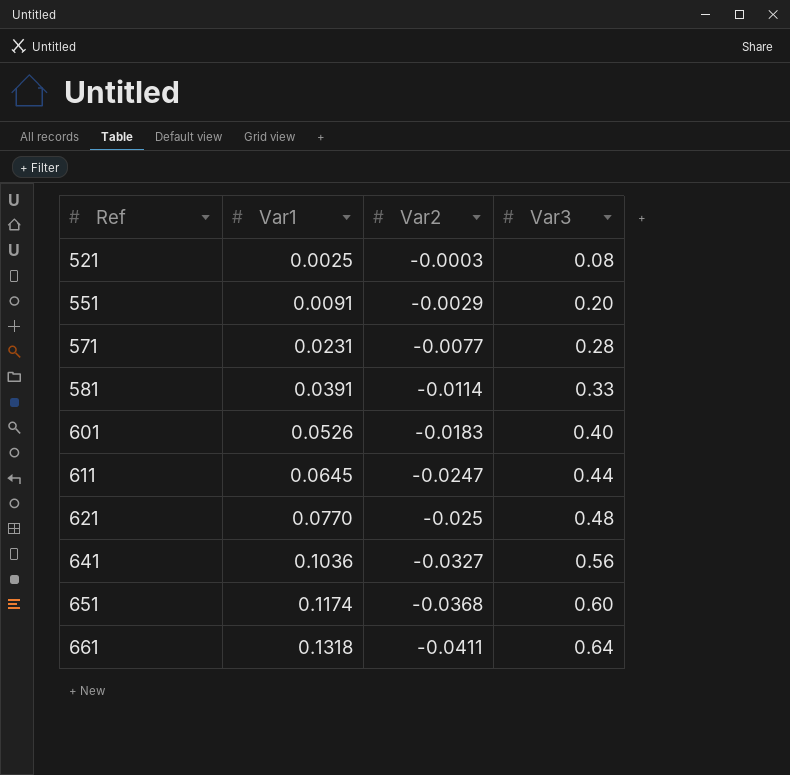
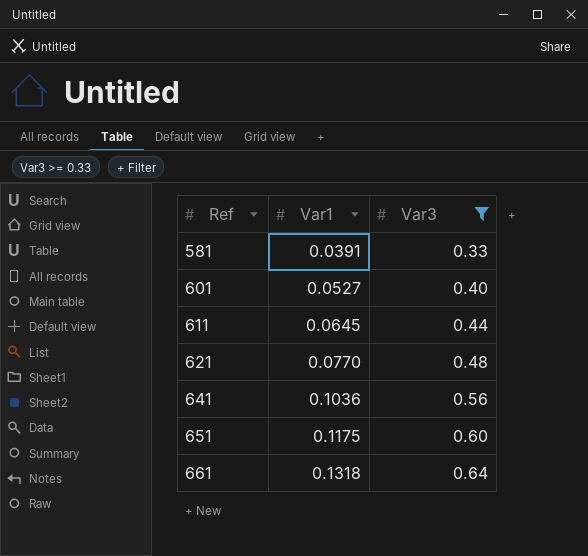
filter: none -> Var3 >= 0.33
column Var2 | position: 3 -> none
601 | Var1: 0.0526 -> 0.0527
651 | Var1: 0.1174 -> 0.1175

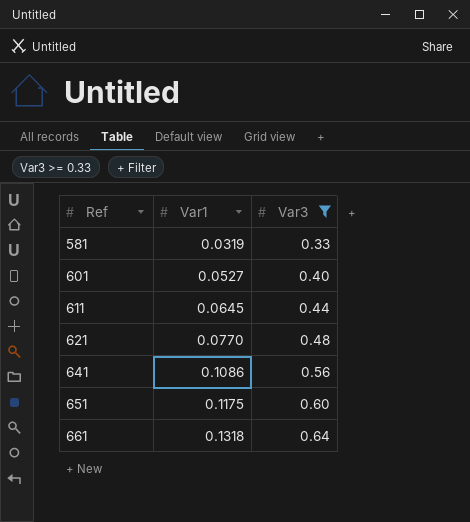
581 | Var1: 0.0391 -> 0.0319
641 | Var1: 0.1036 -> 0.1086

